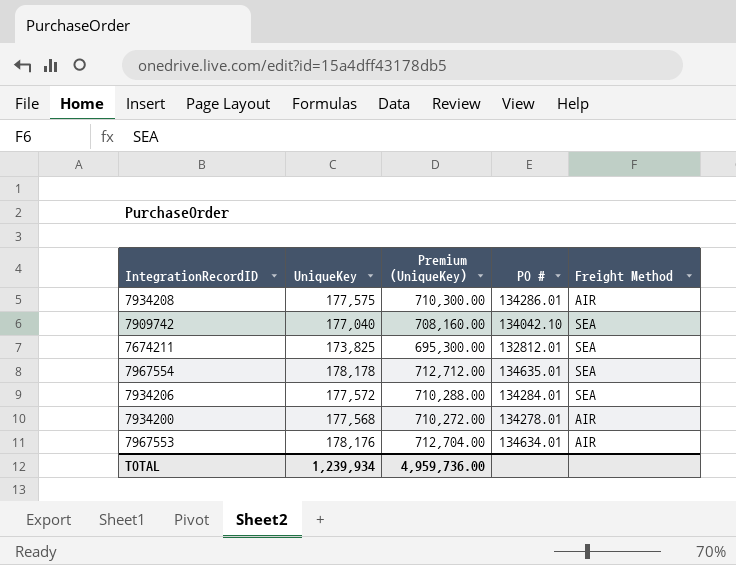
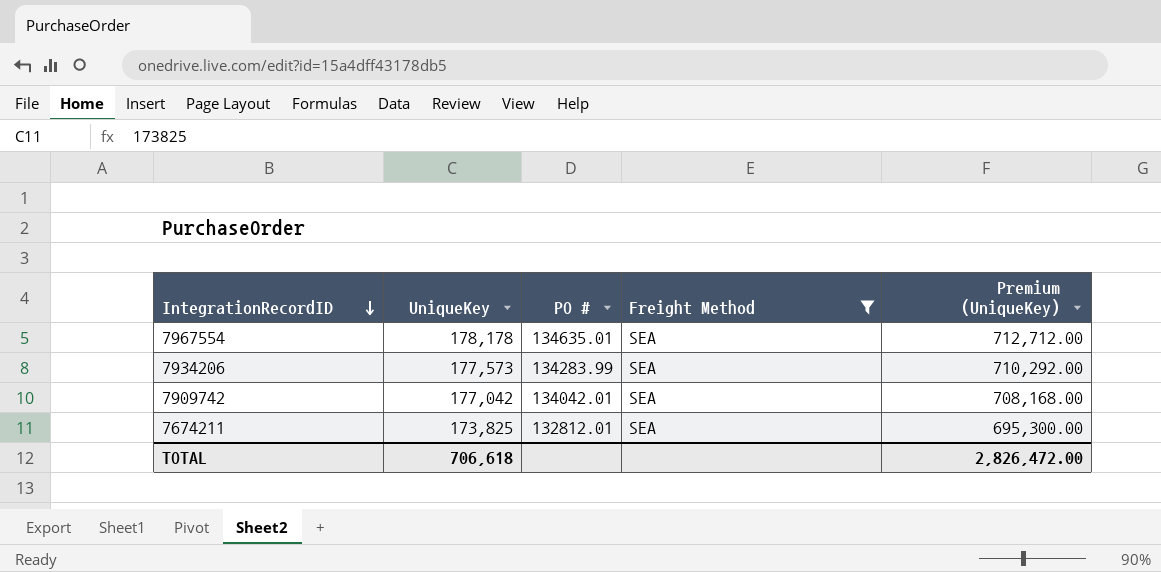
filter: none -> Freight Method = SEA
row order: none -> IntegrationRecordID descending
column Premium (UniqueKey) | position: 3 -> 5
7934206 | UniqueKey: 177,572 -> 177,573
7934206 | PO #: 134284.01 -> 134283.99
7934206 | Premium (UniqueKey): 710,288.00 -> 710,292.00
7909742 | UniqueKey: 177,040 -> 177,042
7909742 | PO #: 134042.10 -> 134042.01
7909742 | Premium (UniqueKey): 708,160.00 -> 708,168.00
TOTAL | UniqueKey: 1,239,934 -> 706,618
TOTAL | Premium (UniqueKey): 4,959,736.00 -> 2,826,472.00

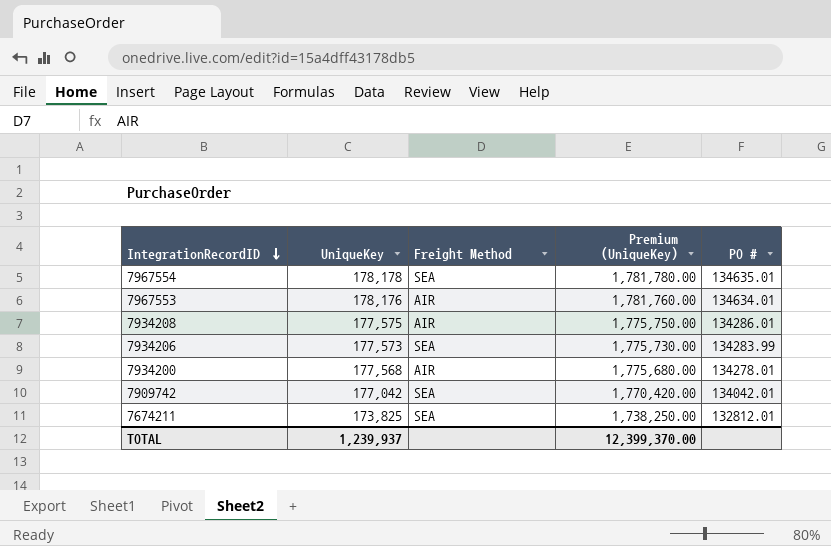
filter: Freight Method = SEA -> none
column Premium (UniqueKey) | formula: [UniqueKey] * 4 -> [UniqueKey] * 10
column PO # | position: 3 -> 5
TOTAL | UniqueKey: 706,618 -> 1,239,937
TOTAL | Premium (UniqueKey): 2,826,472.00 -> 12,399,370.00

